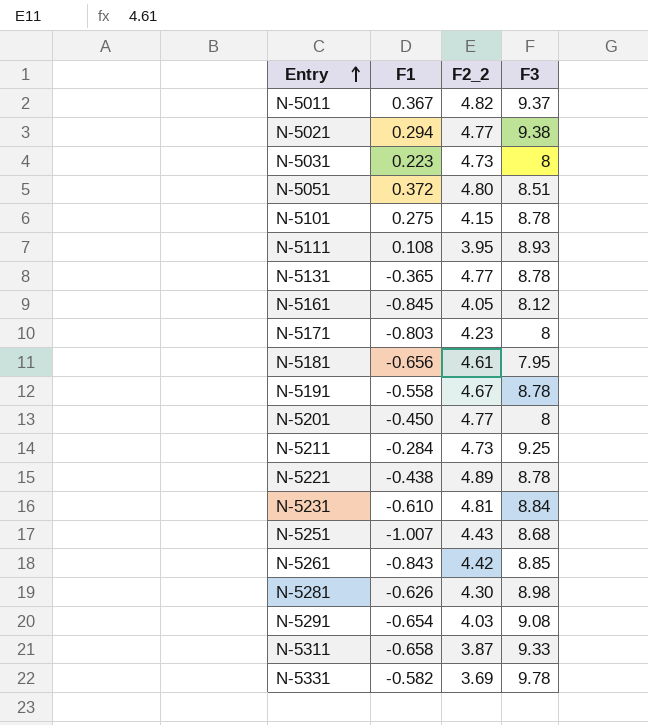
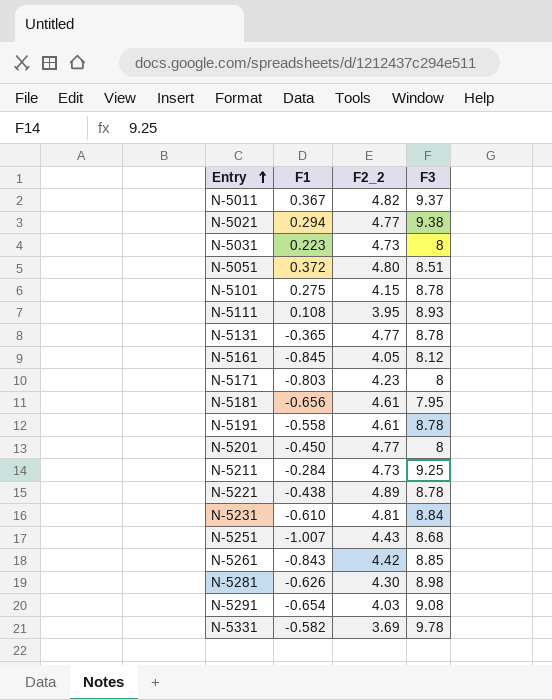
row N-5311: -0.658 | 3.87 | 9.33 -> none
N-5191 | F2_2: 4.67 -> 4.61

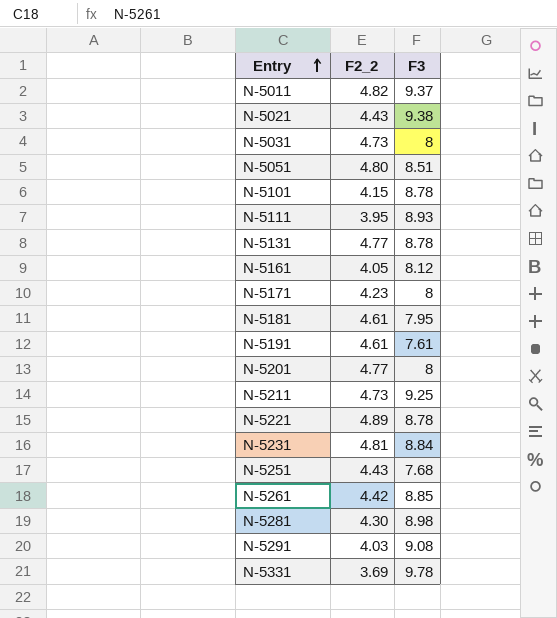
column F1 | position: 2 -> none
N-5021 | F2_2: 4.77 -> 4.43
N-5191 | F3: 8.78 -> 7.61
N-5251 | F3: 8.68 -> 7.68

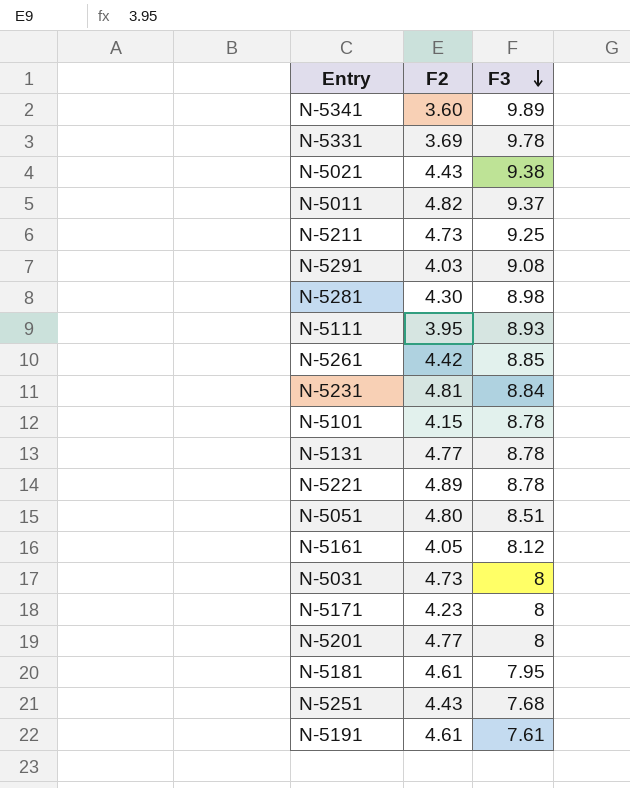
row order: Entry ascending -> F3 descending
column name: F2_2 -> F2
row N-5341: none -> 3.60 | 9.89

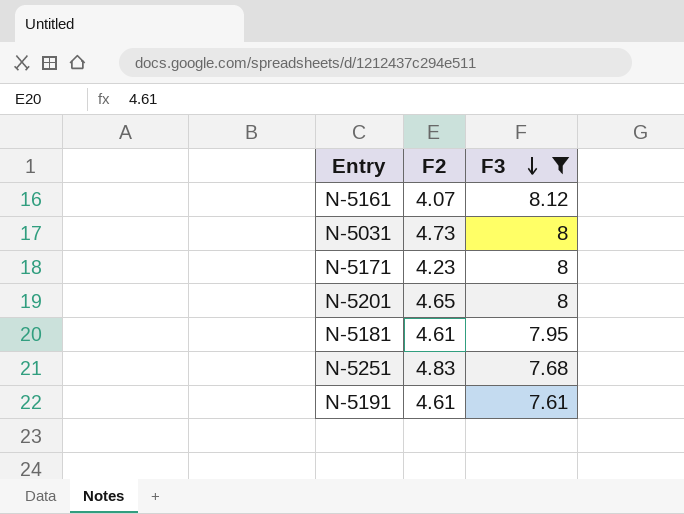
filter: none -> F3 <= 8.12
N-5161 | F2: 4.05 -> 4.07
N-5201 | F2: 4.77 -> 4.65
N-5251 | F2: 4.43 -> 4.83

